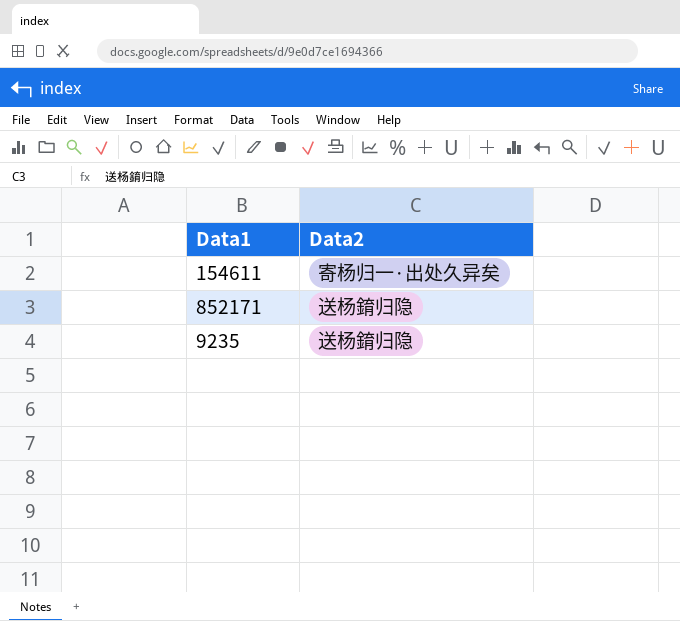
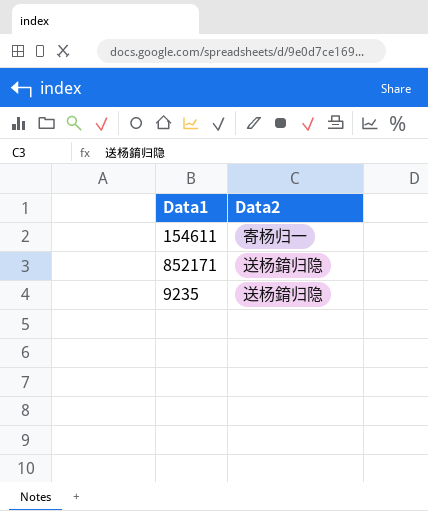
154611 | Data2: 寄杨归一·出处久异矣 -> 寄杨归一

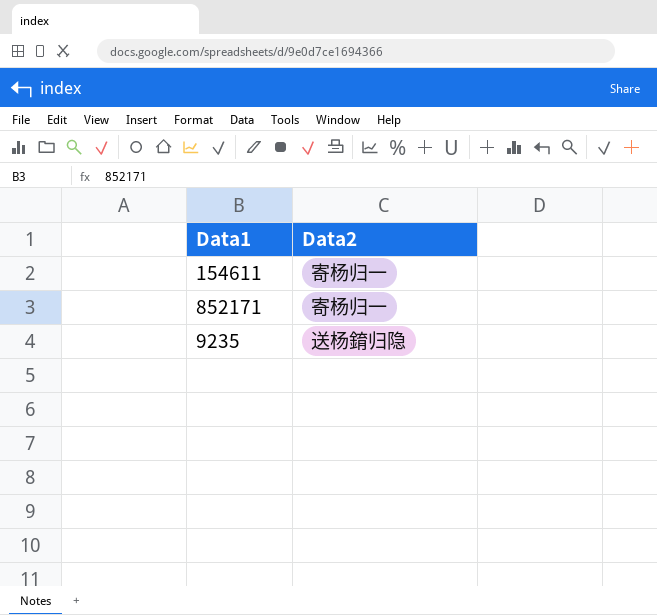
852171 | Data2: 送杨錥归隐 -> 寄杨归一

